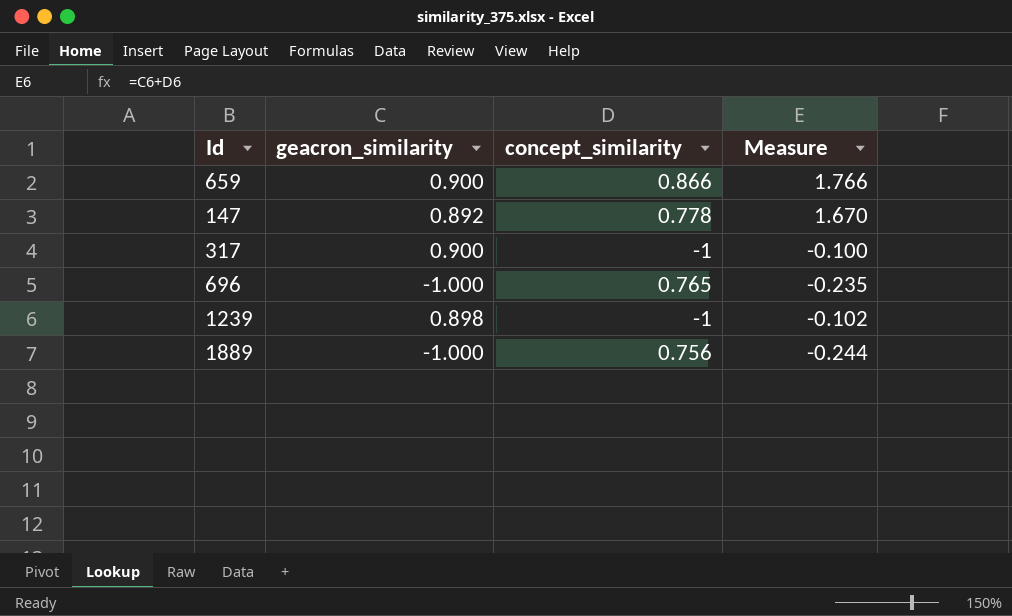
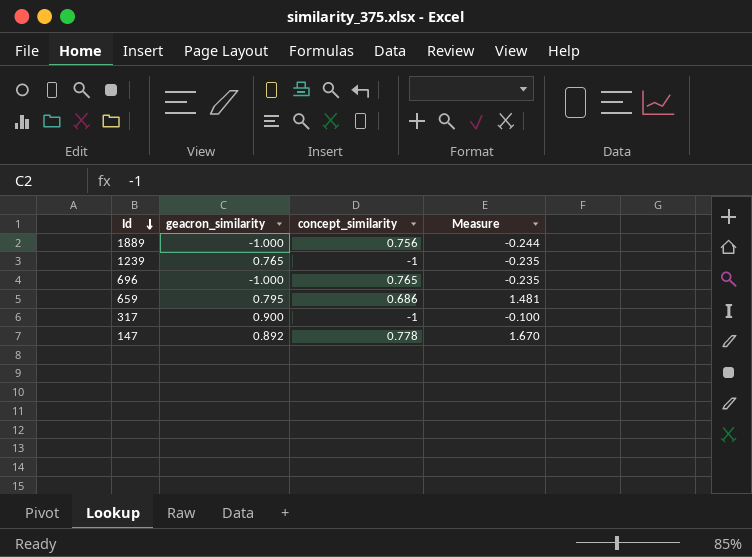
row order: none -> Id descending
1239 | geacron_similarity: 0.898 -> 0.765
1239 | Measure: -0.102 -> -0.235
659 | geacron_similarity: 0.900 -> 0.795
659 | concept_similarity: 0.866 -> 0.686
659 | Measure: 1.766 -> 1.481

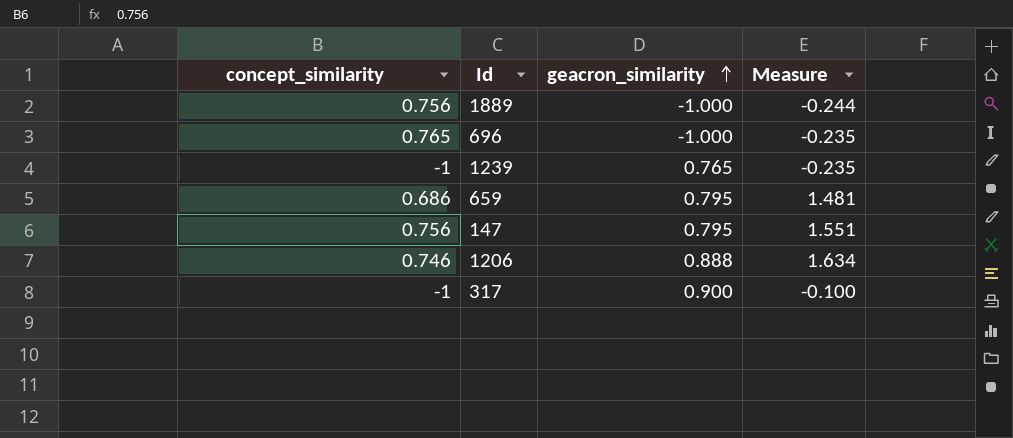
row order: Id descending -> geacron_similarity ascending
column concept_similarity | position: 3 -> 1
147 | concept_similarity: 0.778 -> 0.756
147 | geacron_similarity: 0.892 -> 0.795
147 | Measure: 1.670 -> 1.551
row 1206: none -> 0.746 | 0.888 | 1.634

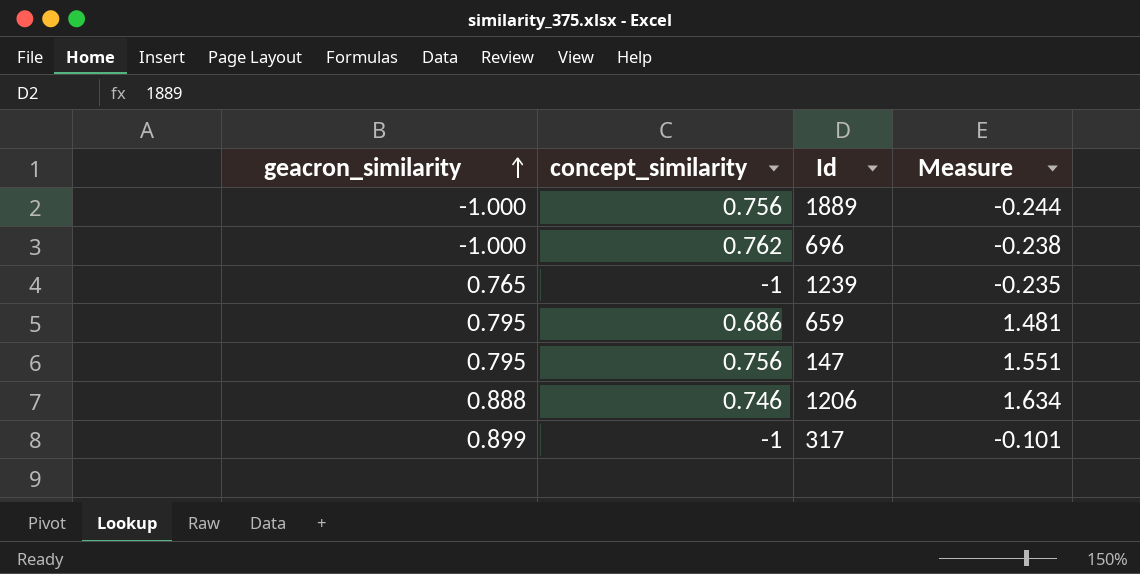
column geacron_similarity | position: 3 -> 1
696 | concept_similarity: 0.765 -> 0.762
696 | Measure: -0.235 -> -0.238
317 | geacron_similarity: 0.900 -> 0.899
317 | Measure: -0.100 -> -0.101

